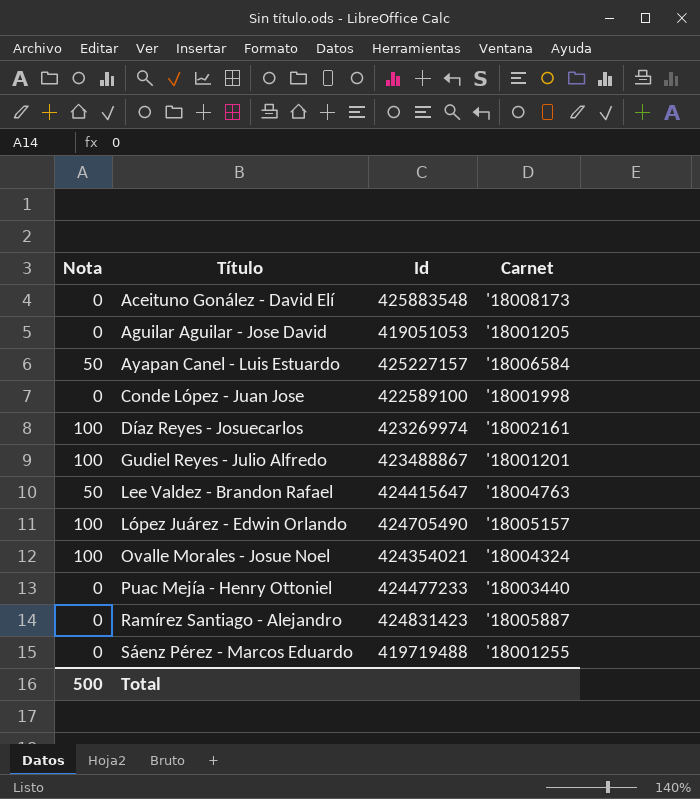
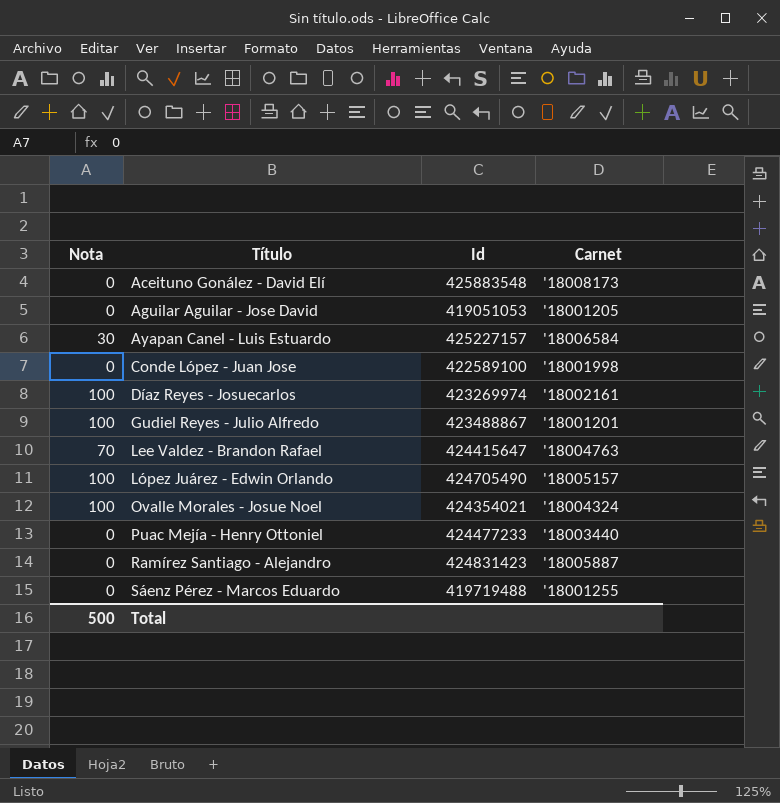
Ayapan Canel - Luis Estuardo | Nota: 50 -> 30
Lee Valdez - Brandon Rafael | Nota: 50 -> 70

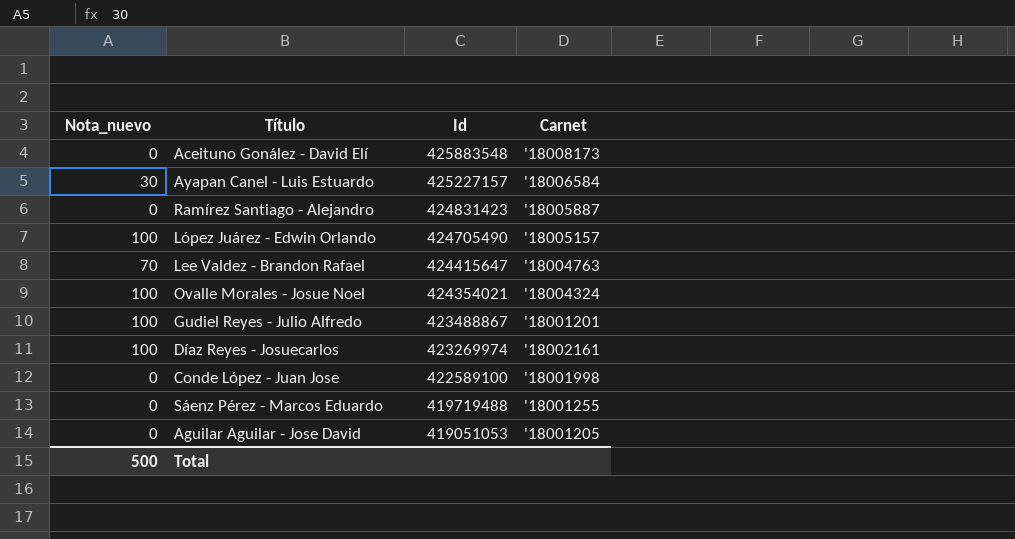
row order: Título ascending -> Id descending
column name: Nota -> Nota_nuevo
row Puac Mejía - Henry Ottoniel: 0 | 424477233 | '18003440 -> none

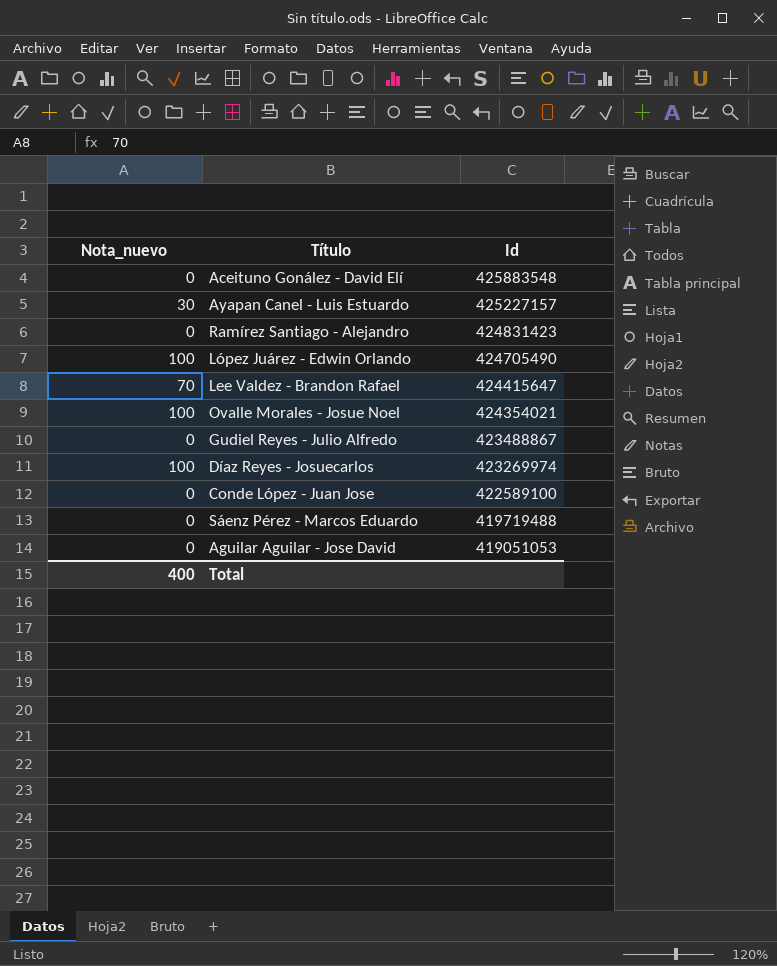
column Carnet | position: 4 -> none
Gudiel Reyes - Julio Alfredo | Nota_nuevo: 100 -> 0
Total | Nota_nuevo: 500 -> 400

